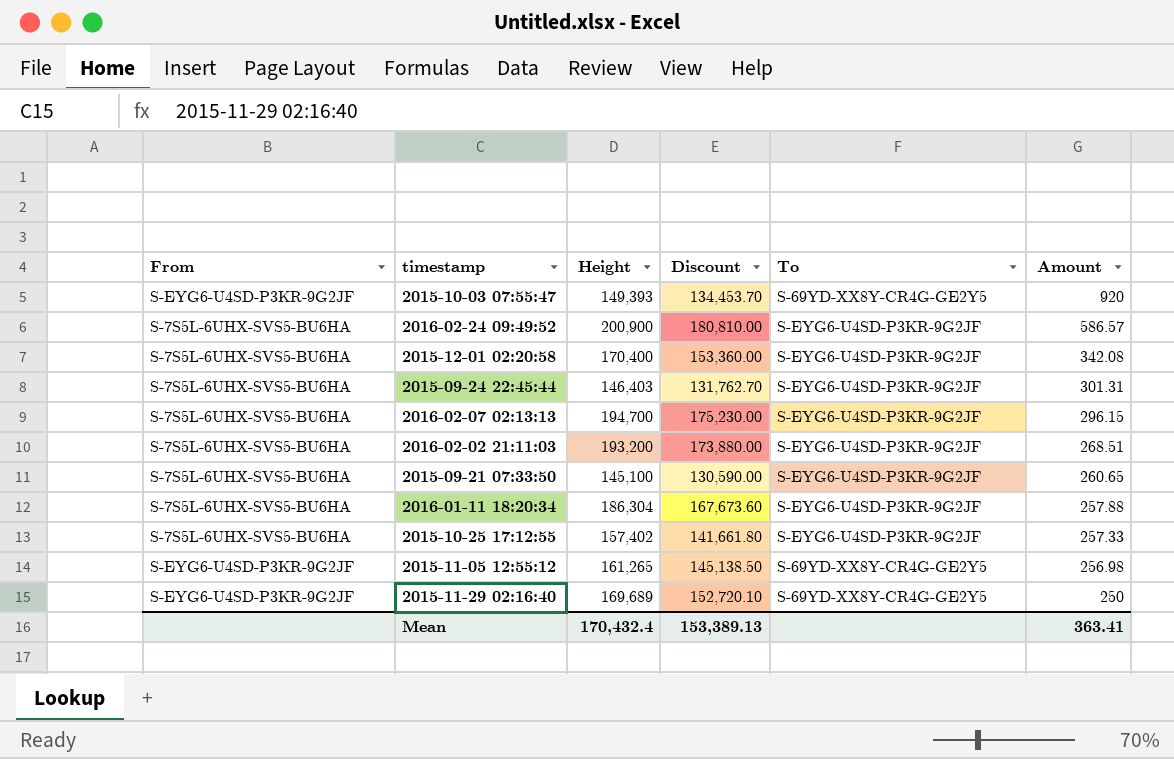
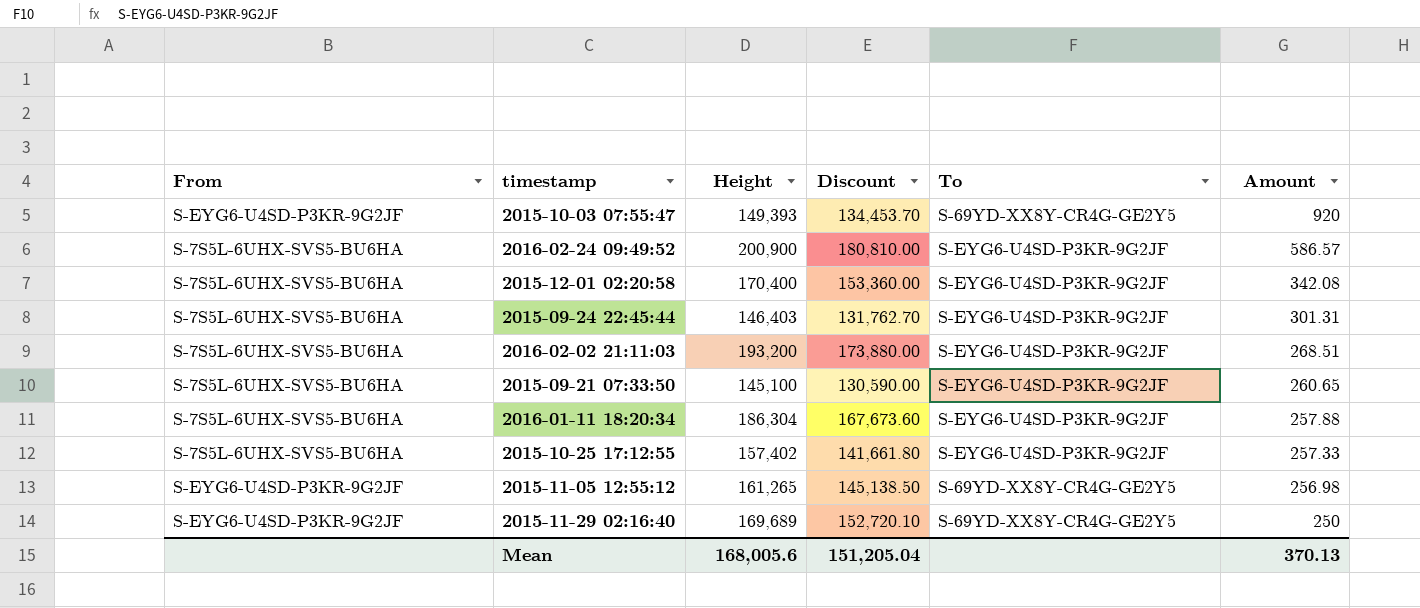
row 2016-02-07 02:13:13: S-7S5L-6UHX-SVS5-BU6HA | 194,700 | 175,230.00 | S-EYG6-U4SD-P3KR-9G2JF | 296.15 -> none
Mean | Height: 170,432.4 -> 168,005.6
Mean | Discount: 153,389.13 -> 151,205.04
Mean | Amount: 363.41 -> 370.13

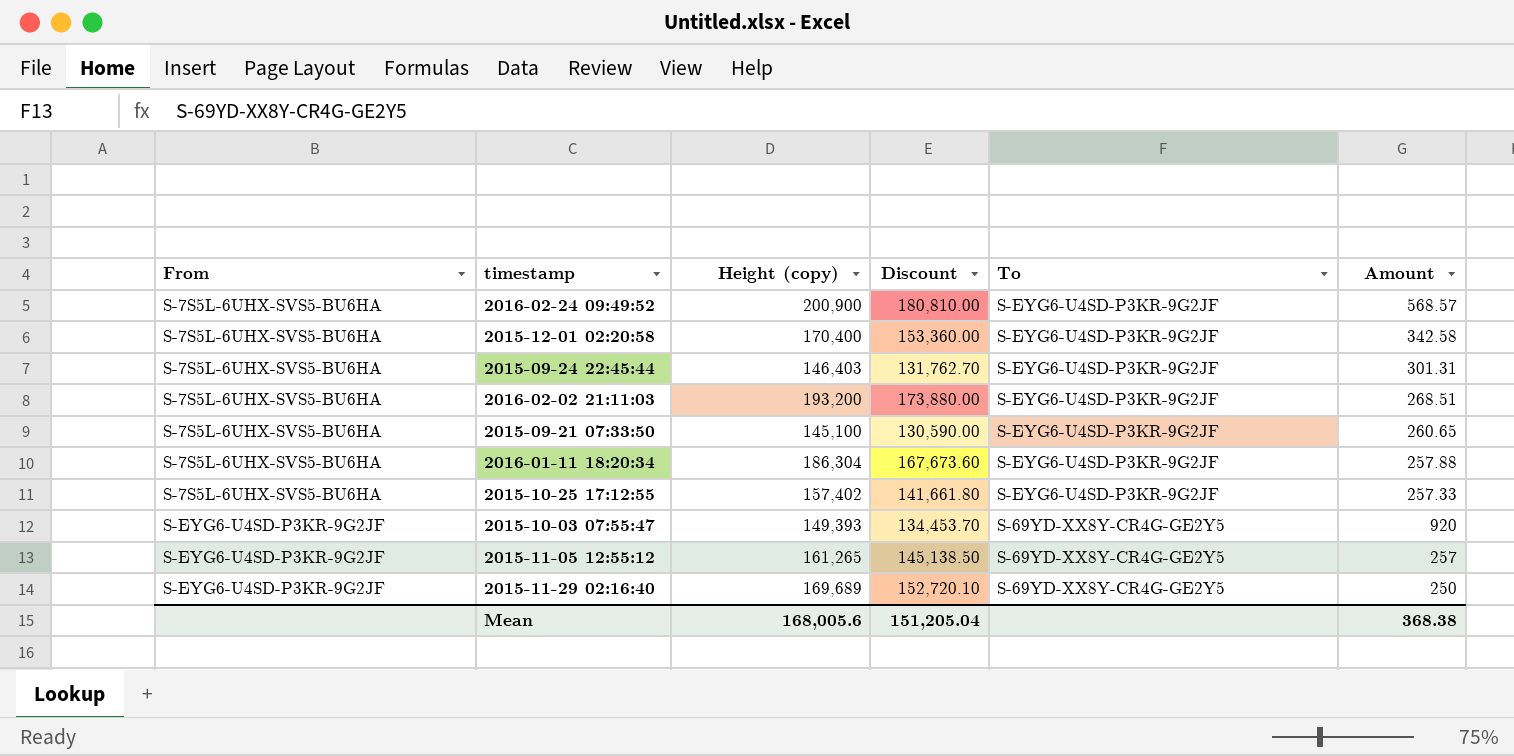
row order: Amount descending -> From ascending
column name: Height -> Height (copy)
2016-02-24 09:49:52 | Amount: 586.57 -> 568.57
2015-12-01 02:20:58 | Amount: 342.08 -> 342.58
2015-11-05 12:55:12 | Amount: 256.98 -> 257
Mean | Amount: 370.13 -> 368.38

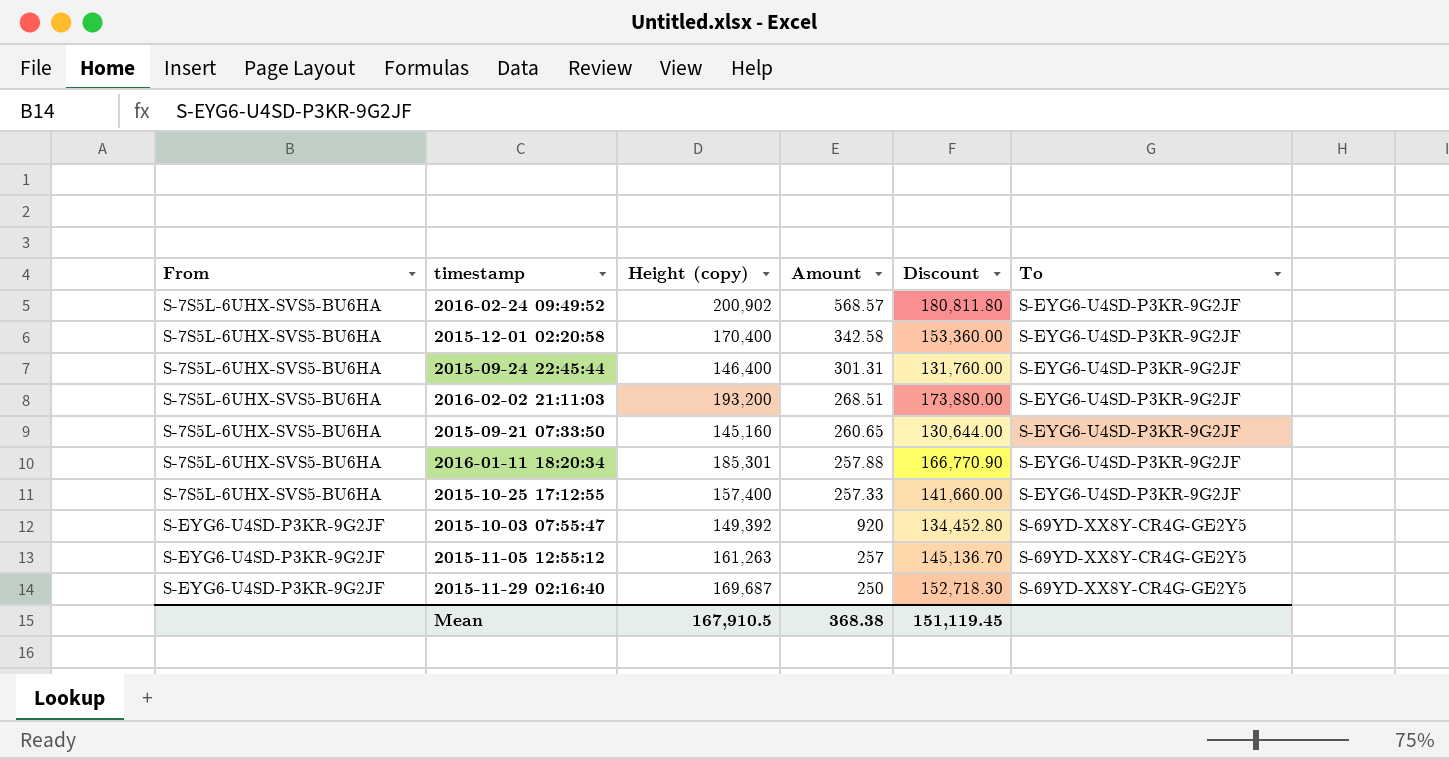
column Amount | position: 6 -> 4
2016-02-24 09:49:52 | Height (copy): 200,900 -> 200,902
2016-02-24 09:49:52 | Discount: 180,810.00 -> 180,811.80
2015-09-24 22:45:44 | Height (copy): 146,403 -> 146,400
2015-09-24 22:45:44 | Discount: 131,762.70 -> 131,760.00
2015-09-21 07:33:50 | Height (copy): 145,100 -> 145,160
2015-09-21 07:33:50 | Discount: 130,590.00 -> 130,644.00
2016-01-11 18:20:34 | Height (copy): 186,304 -> 185,301
2016-01-11 18:20:34 | Discount: 167,673.60 -> 166,770.90
2015-10-25 17:12:55 | Height (copy): 157,402 -> 157,400
2015-10-25 17:12:55 | Discount: 141,661.80 -> 141,660.00
2015-10-03 07:55:47 | Height (copy): 149,393 -> 149,392
2015-10-03 07:55:47 | Discount: 134,453.70 -> 134,452.80
2015-11-05 12:55:12 | Height (copy): 161,265 -> 161,263
2015-11-05 12:55:12 | Discount: 145,138.50 -> 145,136.70
2015-11-29 02:16:40 | Height (copy): 169,689 -> 169,687
2015-11-29 02:16:40 | Discount: 152,720.10 -> 152,718.30
Mean | Height (copy): 168,005.6 -> 167,910.5
Mean | Discount: 151,205.04 -> 151,119.45

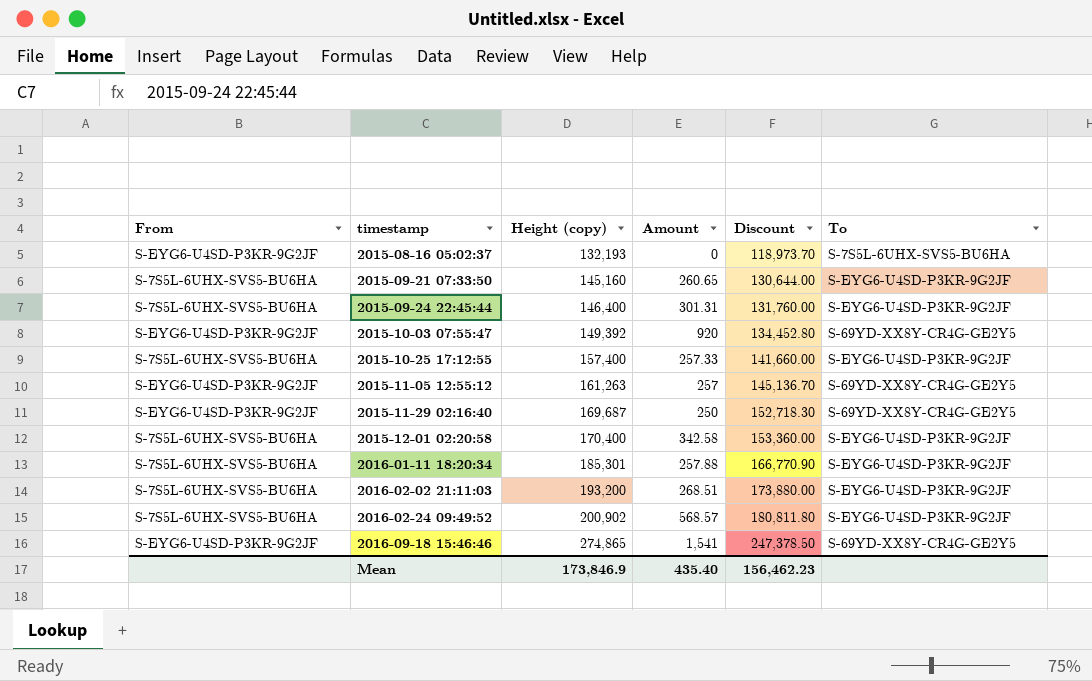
row order: From ascending -> timestamp ascending
row 2015-08-16 05:02:37: none -> S-EYG6-U4SD-P3KR-9G2JF | 132,193 | 0 | 118,973.70 | S-7S5L-6UHX-SVS5-BU6HA
row 2016-09-18 15:46:46: none -> S-EYG6-U4SD-P3KR-9G2JF | 274,865 | 1,541 | 247,378.50 | S-69YD-XX8Y-CR4G-GE2Y5
Mean | Height (copy): 167,910.5 -> 173,846.9
Mean | Amount: 368.38 -> 435.40
Mean | Discount: 151,119.45 -> 156,462.23

